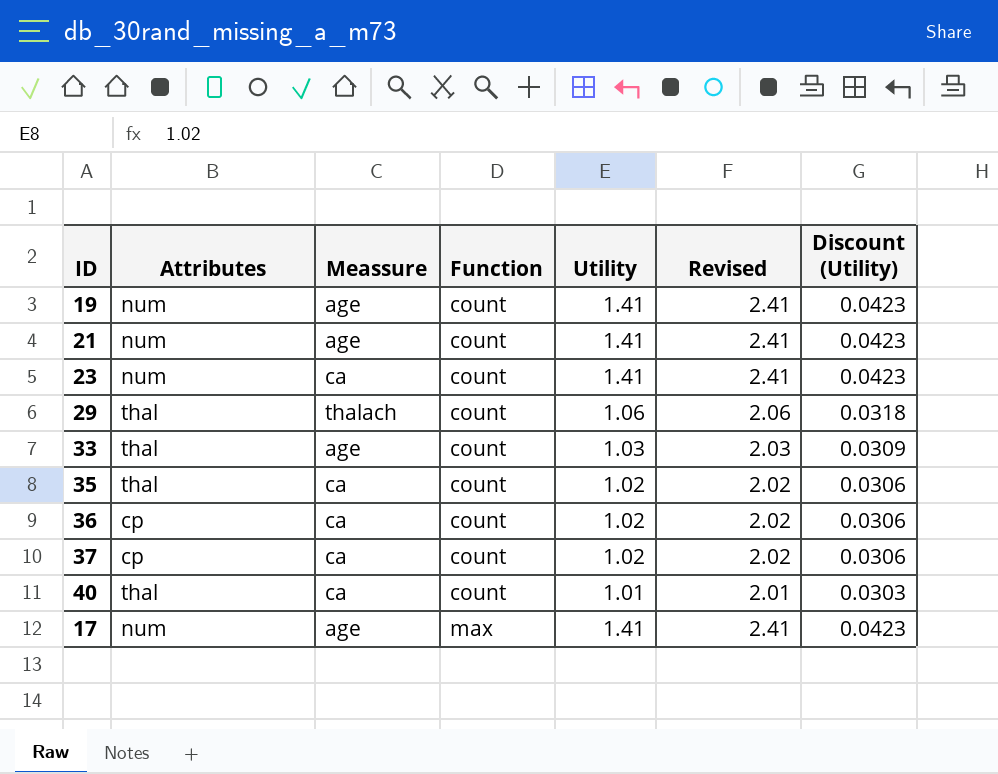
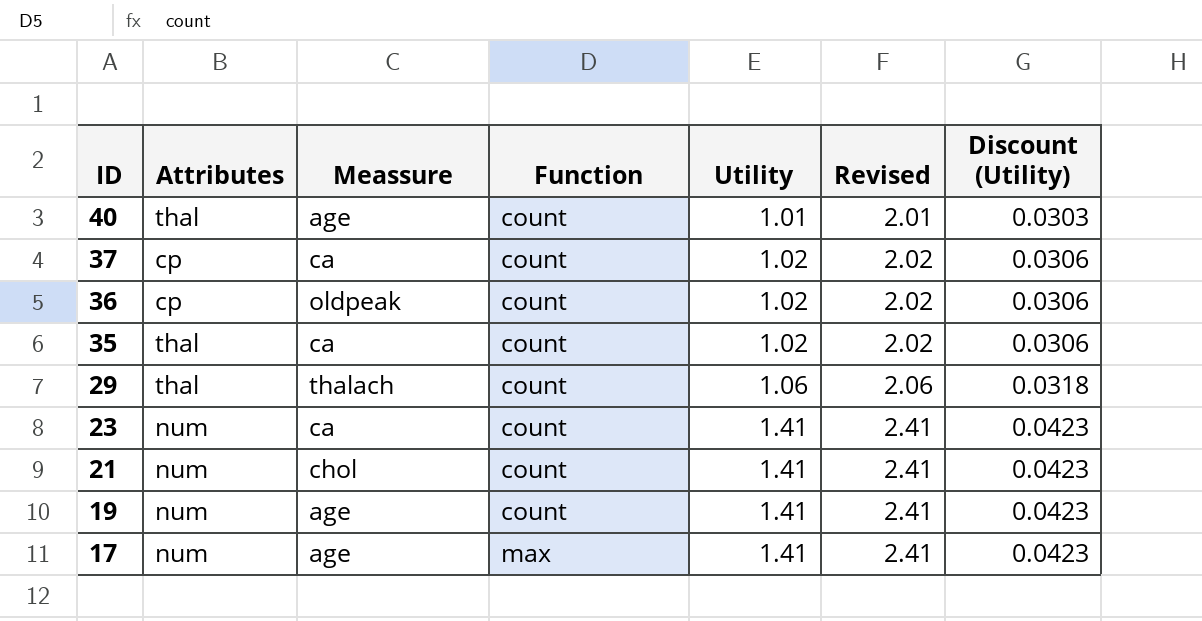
row order: Function ascending -> ID descending
row 33: thal | age | count | 1.03 | 2.03 | 0.0309 -> none
40 | Meassure: ca -> age
36 | Meassure: ca -> oldpeak
21 | Meassure: age -> chol

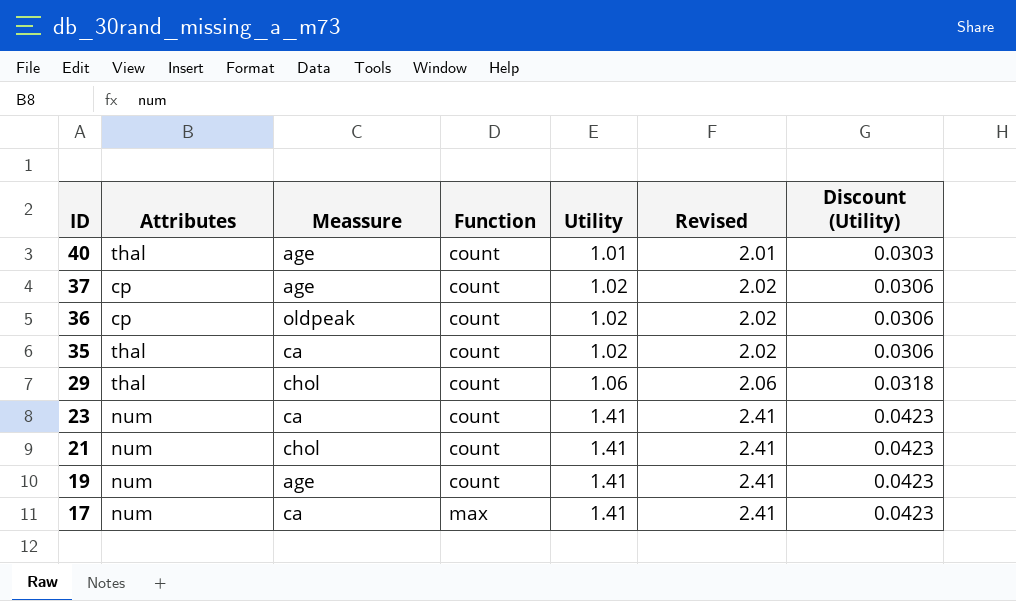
37 | Meassure: ca -> age
29 | Meassure: thalach -> chol
17 | Meassure: age -> ca

